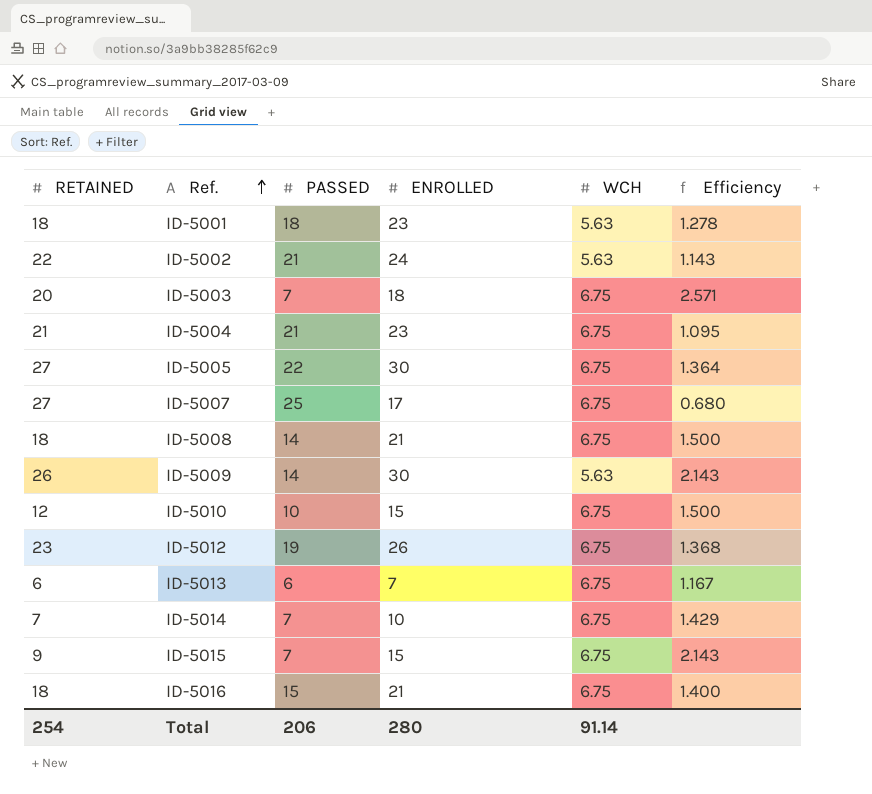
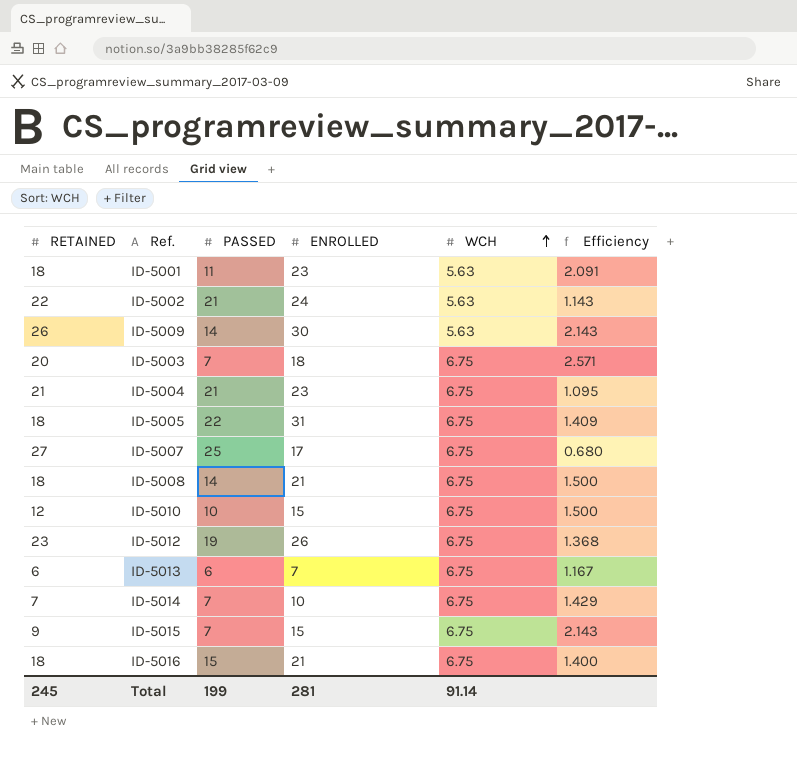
row order: Ref. ascending -> WCH ascending
ID-5001 | PASSED: 18 -> 11
ID-5001 | Efficiency: 1.278 -> 2.091
ID-5005 | RETAINED: 27 -> 18
ID-5005 | ENROLLED: 30 -> 31
ID-5005 | Efficiency: 1.364 -> 1.409
Total | RETAINED: 254 -> 245
Total | PASSED: 206 -> 199
Total | ENROLLED: 280 -> 281

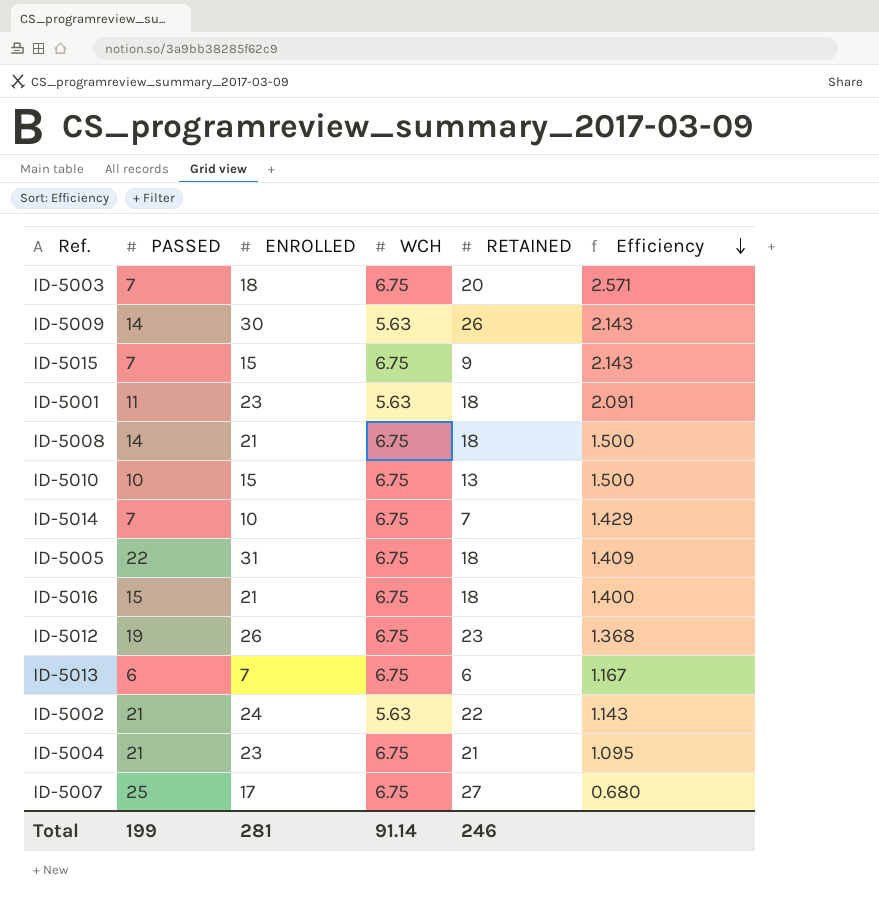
row order: WCH ascending -> Efficiency descending
column RETAINED | position: 1 -> 5
ID-5010 | RETAINED: 12 -> 13
Total | RETAINED: 245 -> 246

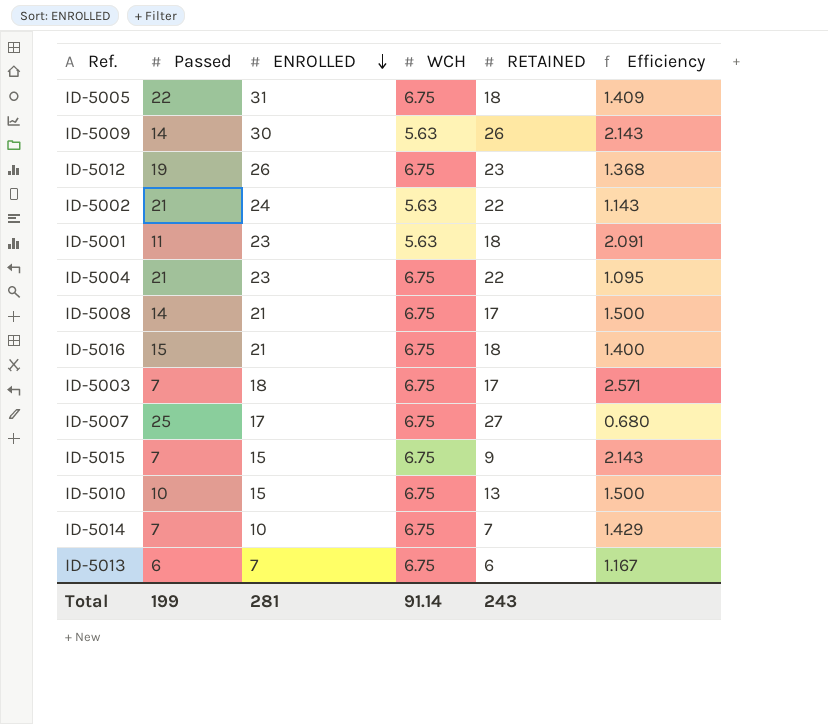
row order: Efficiency descending -> ENROLLED descending
column name: PASSED -> Passed
ID-5004 | RETAINED: 21 -> 22
ID-5008 | RETAINED: 18 -> 17
ID-5003 | RETAINED: 20 -> 17
Total | RETAINED: 246 -> 243

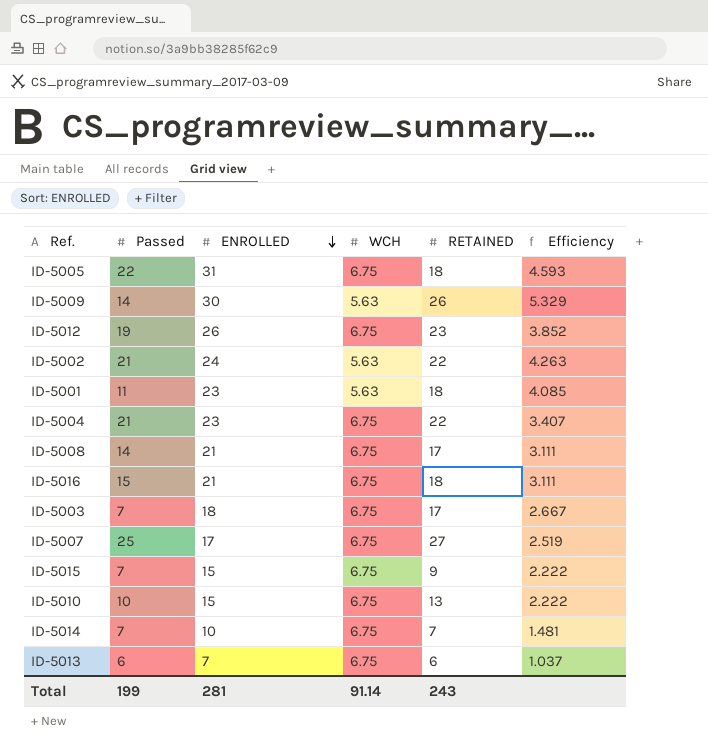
column Efficiency | formula: [ENROLLED] / [Passed] -> [ENROLLED] / [WCH]

